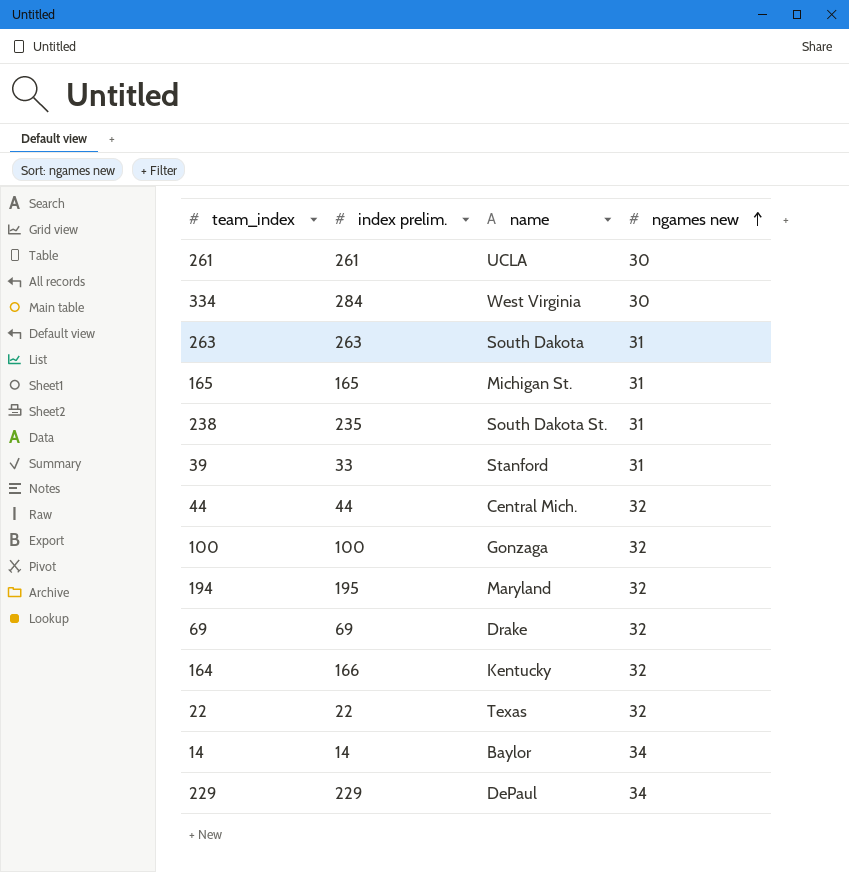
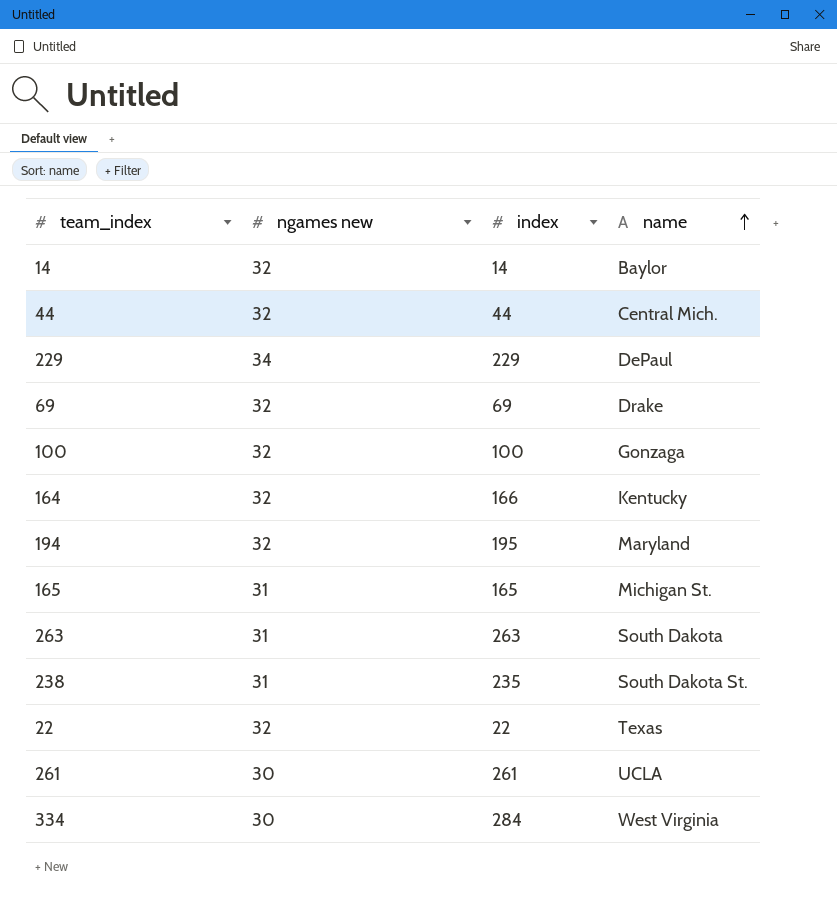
row order: ngames new ascending -> name ascending
column ngames new | position: 4 -> 2
column name: index prelim. -> index
row 39: 33 | Stanford | 31 -> none
14 | ngames new: 34 -> 32

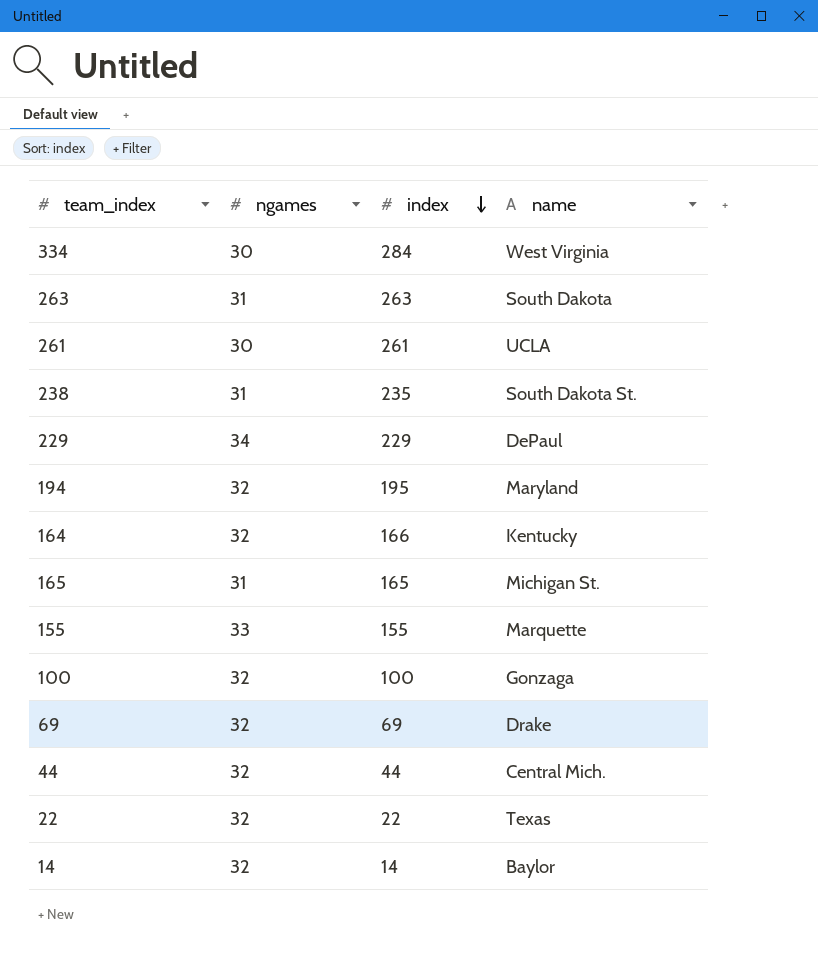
row order: name ascending -> index descending
column name: ngames new -> ngames
row 155: none -> 33 | 155 | Marquette

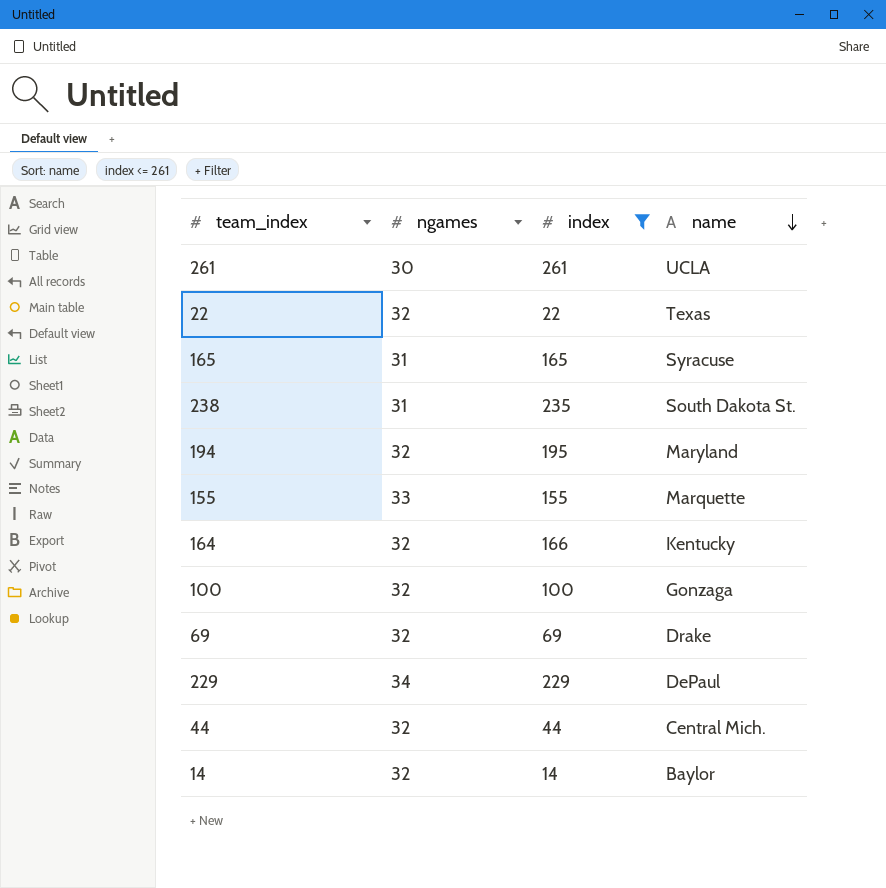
filter: none -> index <= 261
row order: index descending -> name descending
165 | name: Michigan St. -> Syracuse

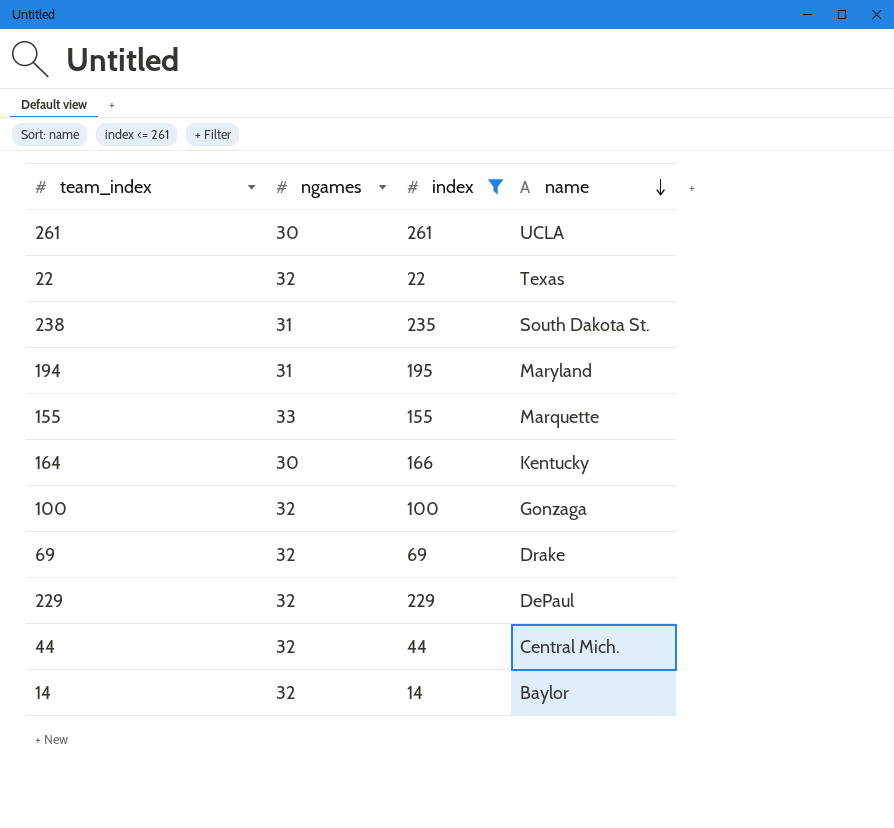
row 165: 31 | 165 | Syracuse -> none
194 | ngames: 32 -> 31
164 | ngames: 32 -> 30
229 | ngames: 34 -> 32

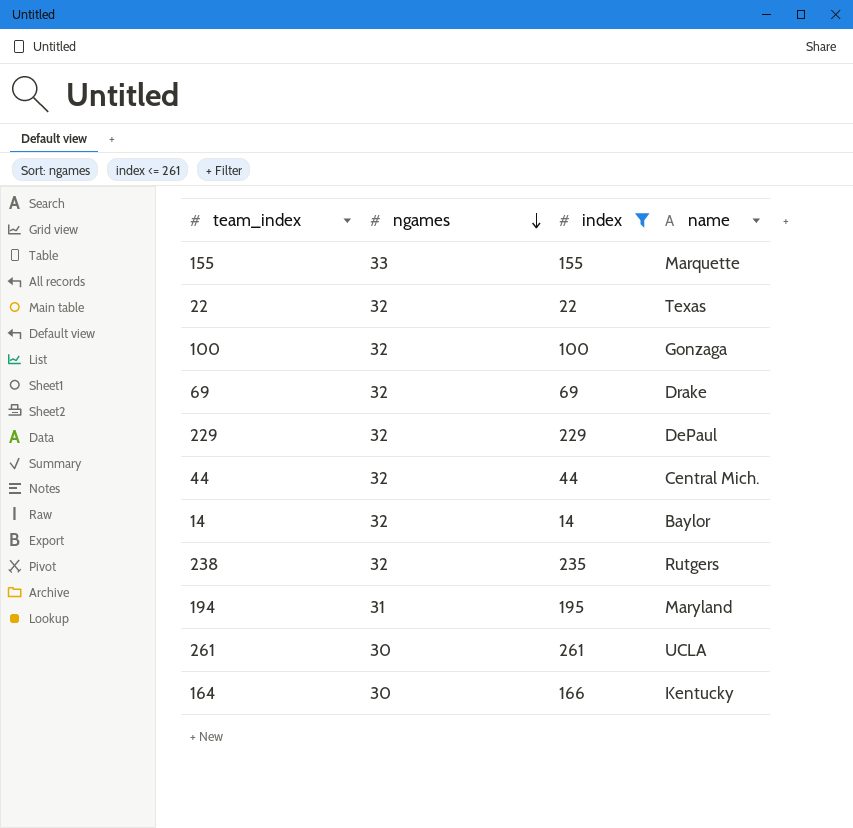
row order: name descending -> ngames descending
238 | ngames: 31 -> 32
238 | name: South Dakota St. -> Rutgers

